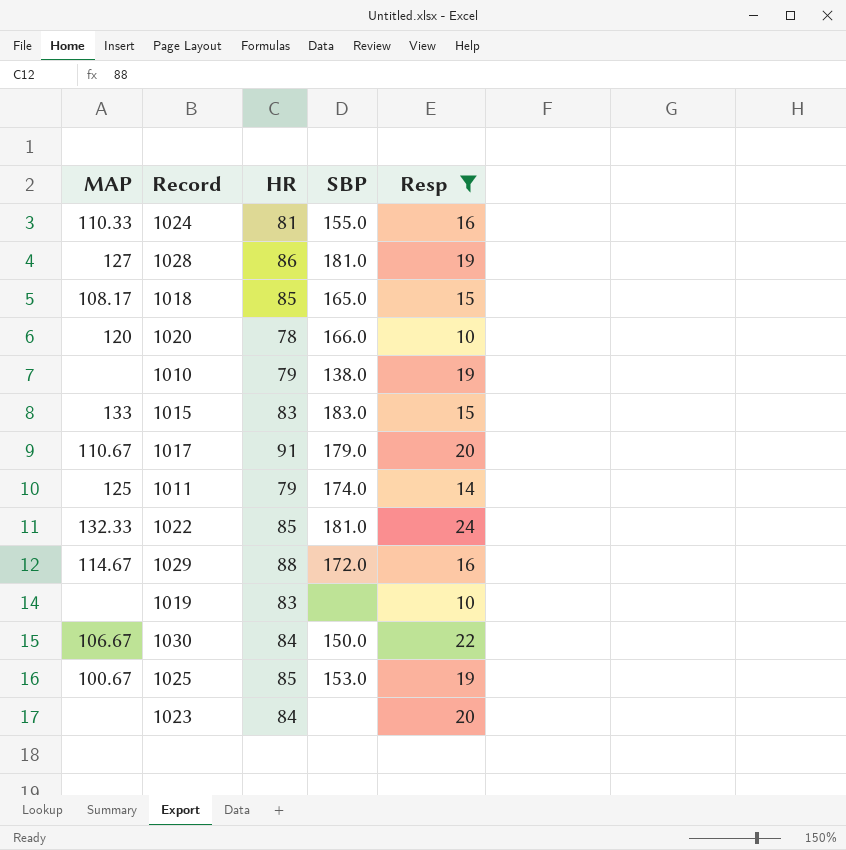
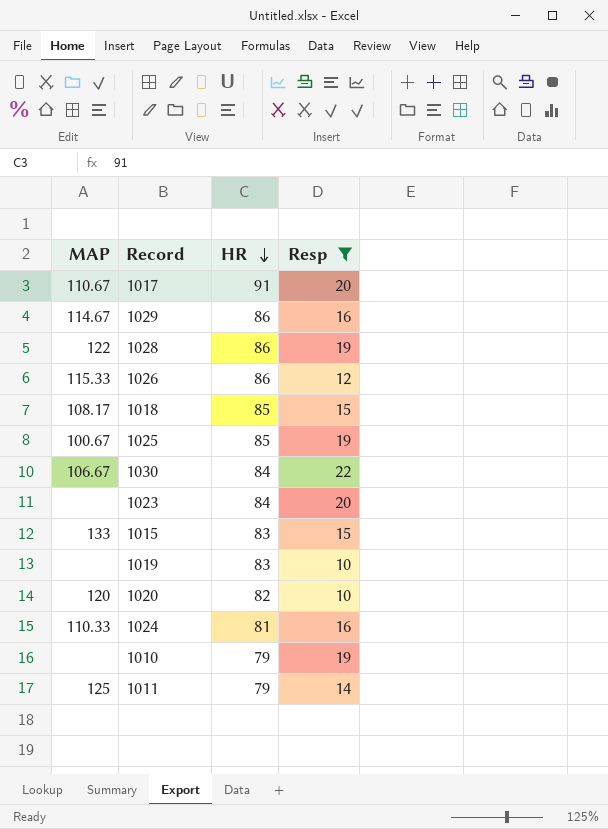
row order: none -> HR descending
column SBP | position: 4 -> none
row 1022: 132.33 | 85 | 181.0 | 24 -> none
1029 | HR: 88 -> 86
1028 | MAP: 127 -> 122
row 1026: none -> 115.33 | 86 | 12
1020 | HR: 78 -> 82

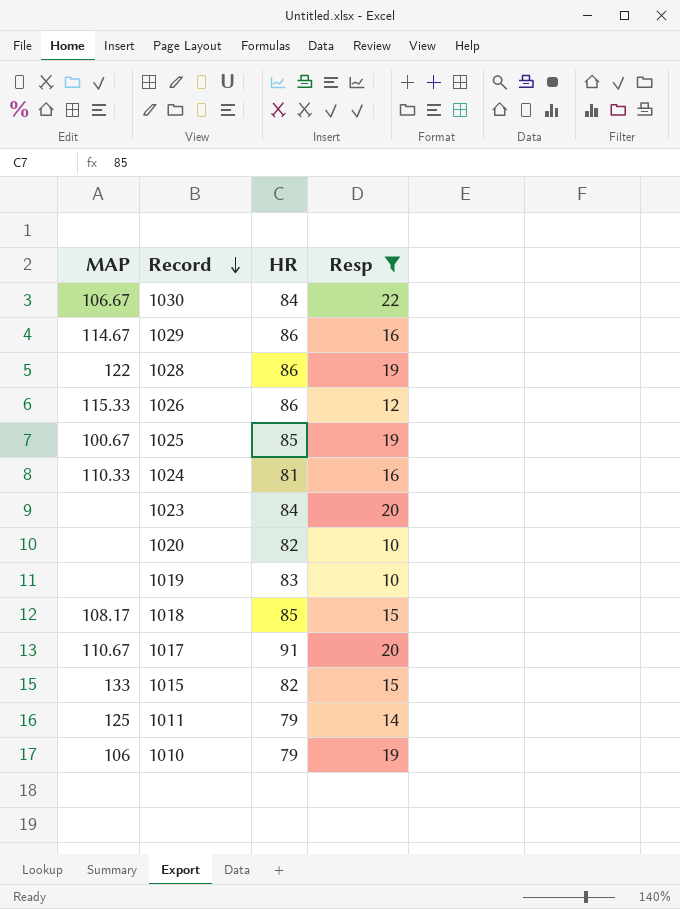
row order: HR descending -> Record descending
1020 | MAP: 120 -> none
1015 | HR: 83 -> 82
1010 | MAP: none -> 106

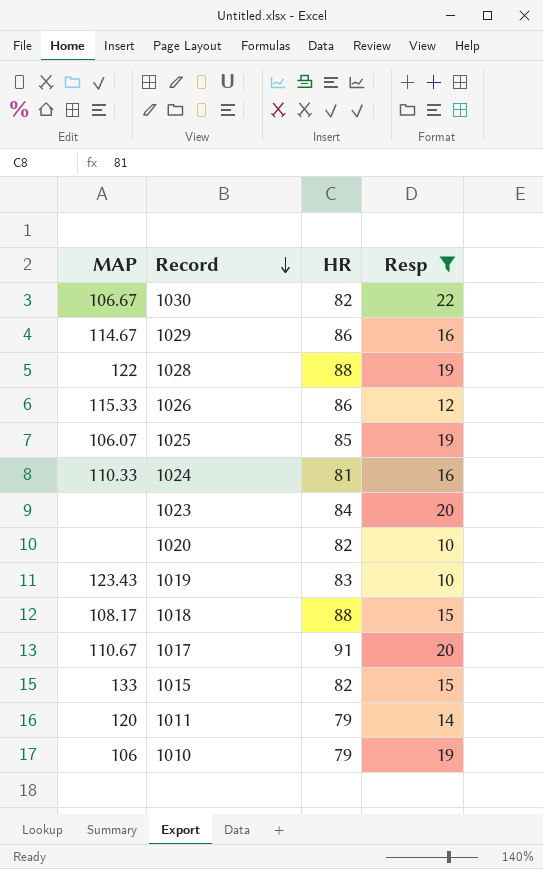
1030 | HR: 84 -> 82
1028 | HR: 86 -> 88
1025 | MAP: 100.67 -> 106.07
1019 | MAP: none -> 123.43
1018 | HR: 85 -> 88
1011 | MAP: 125 -> 120

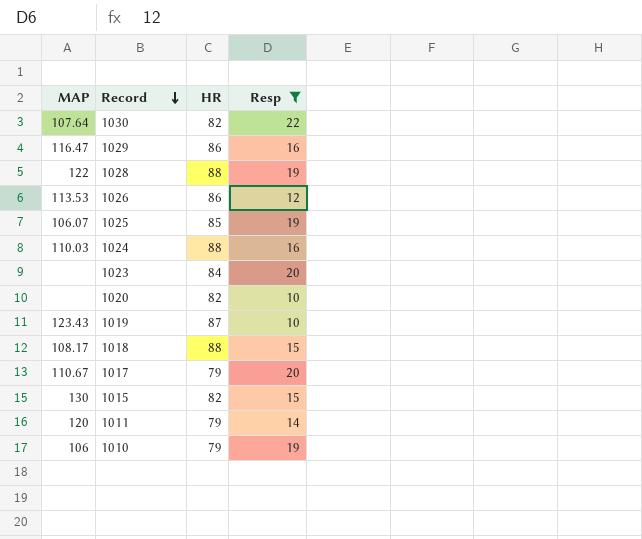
1030 | MAP: 106.67 -> 107.64
1029 | MAP: 114.67 -> 116.47
1026 | MAP: 115.33 -> 113.53
1024 | MAP: 110.33 -> 110.03
1024 | HR: 81 -> 88
1019 | HR: 83 -> 87
1017 | HR: 91 -> 79
1015 | MAP: 133 -> 130

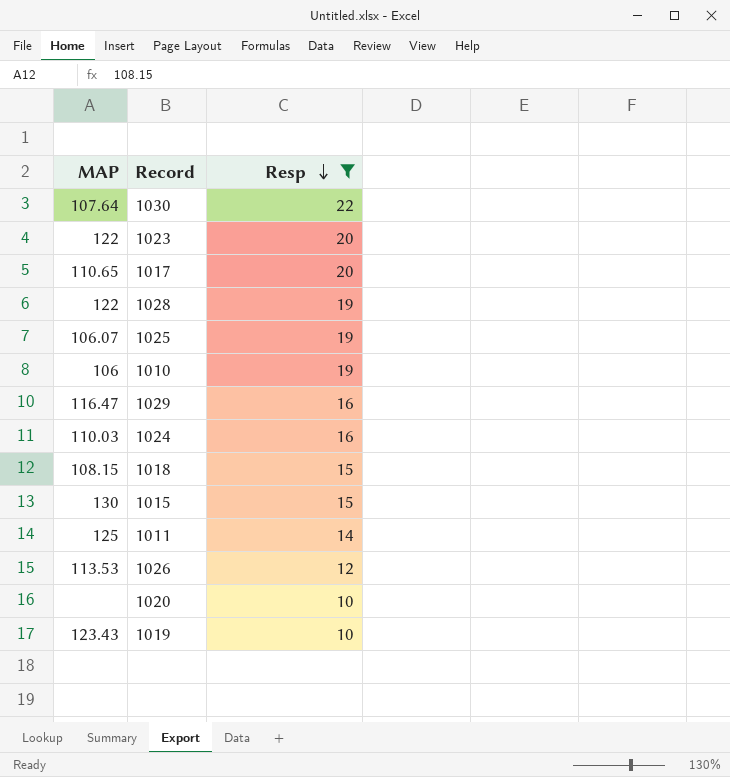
row order: Record descending -> Resp descending
column HR | position: 3 -> none
1023 | MAP: none -> 122
1017 | MAP: 110.67 -> 110.65
1018 | MAP: 108.17 -> 108.15
1011 | MAP: 120 -> 125

